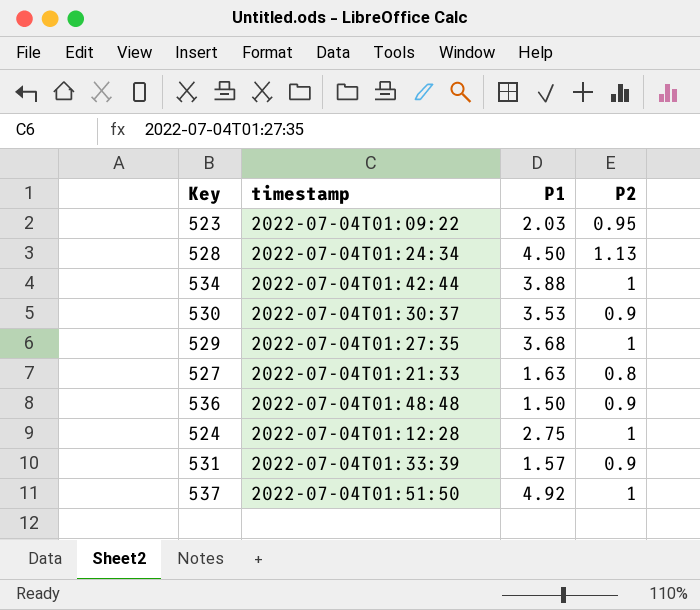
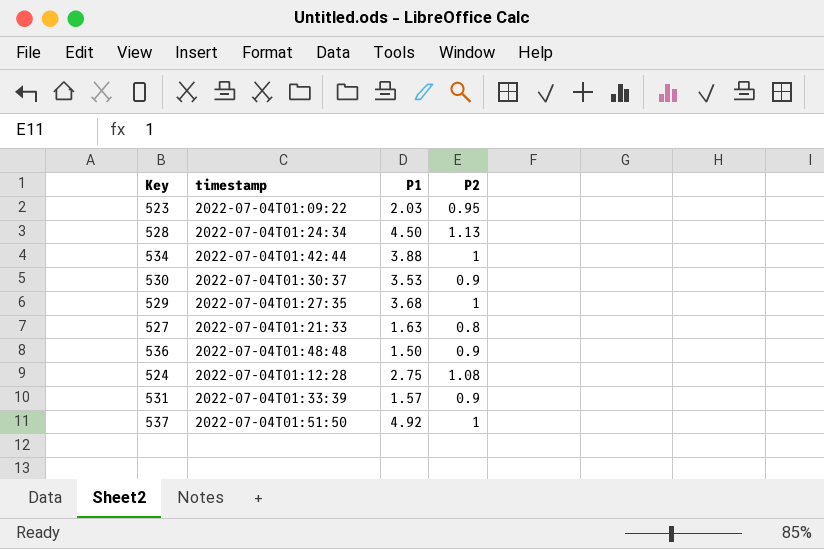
524 | P2: 1 -> 1.08

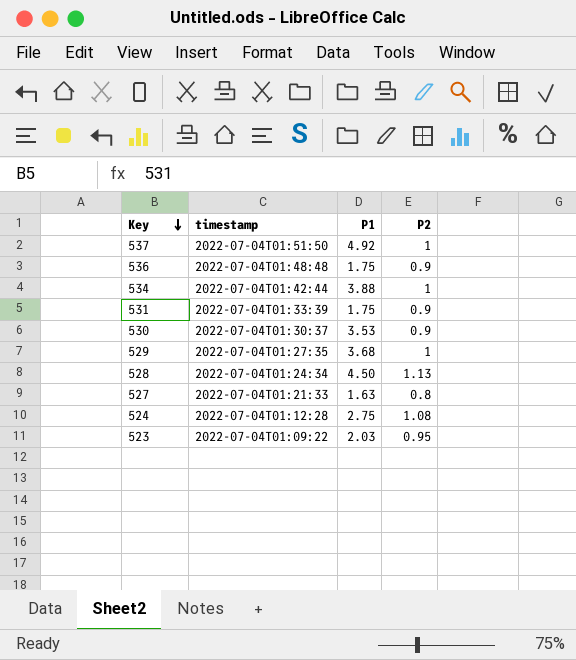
row order: none -> Key descending
536 | P1: 1.50 -> 1.75
531 | P1: 1.57 -> 1.75

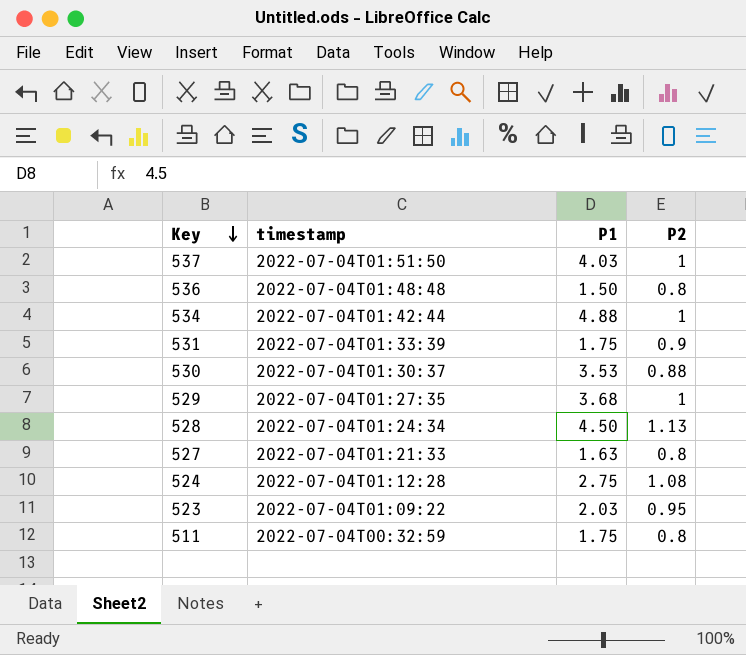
537 | P1: 4.92 -> 4.03
536 | P1: 1.75 -> 1.50
536 | P2: 0.9 -> 0.8
534 | P1: 3.88 -> 4.88
530 | P2: 0.9 -> 0.88
row 511: none -> 2022-07-04T00:32:59 | 1.75 | 0.8

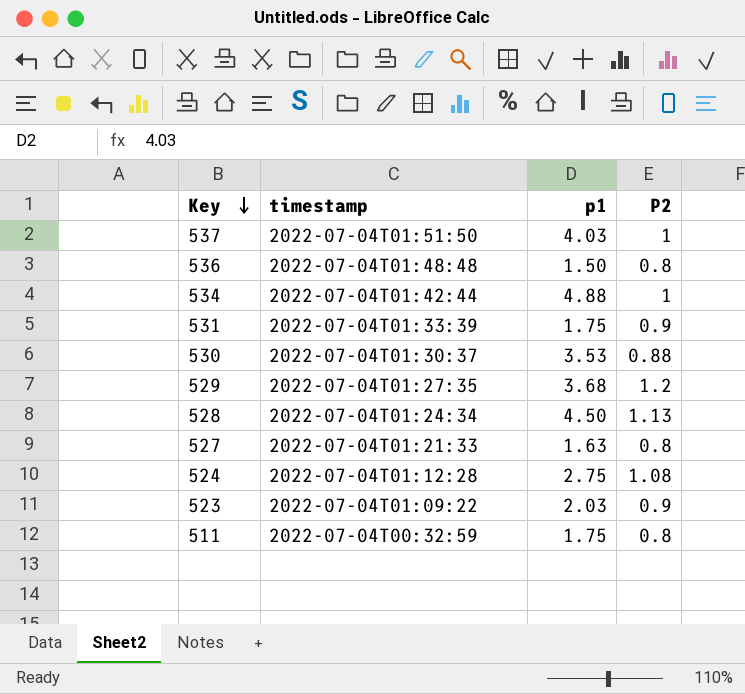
column name: P1 -> p1
529 | P2: 1 -> 1.2
523 | P2: 0.95 -> 0.9

